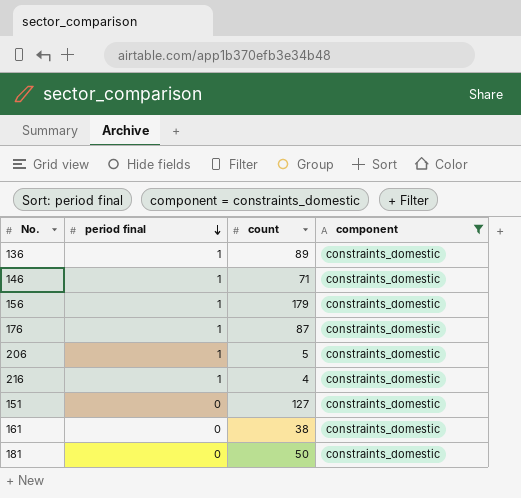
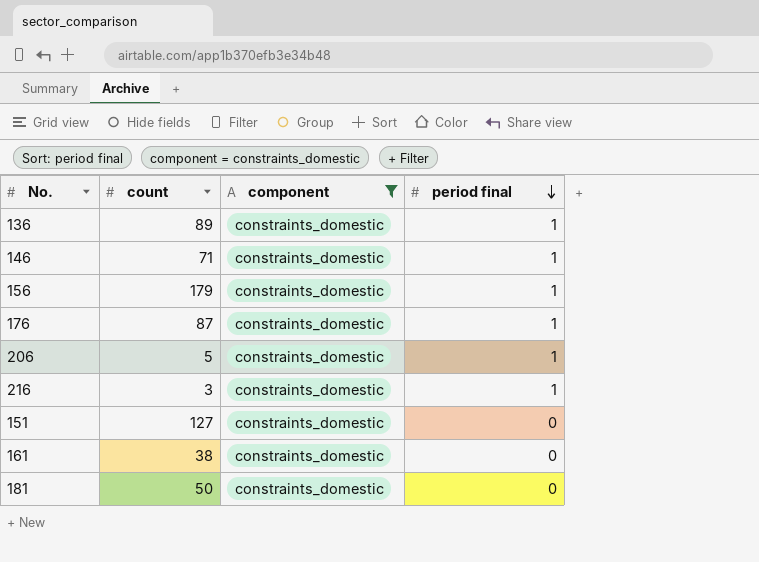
column period final | position: 2 -> 4
216 | count: 4 -> 3

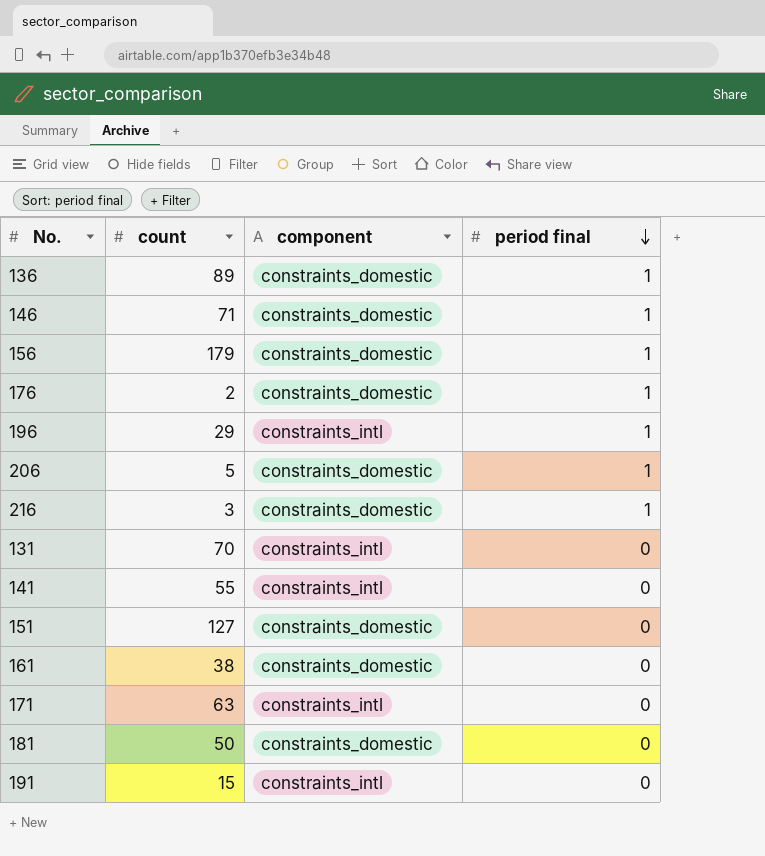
filter: component = constraints_domestic -> none
176 | count: 87 -> 2

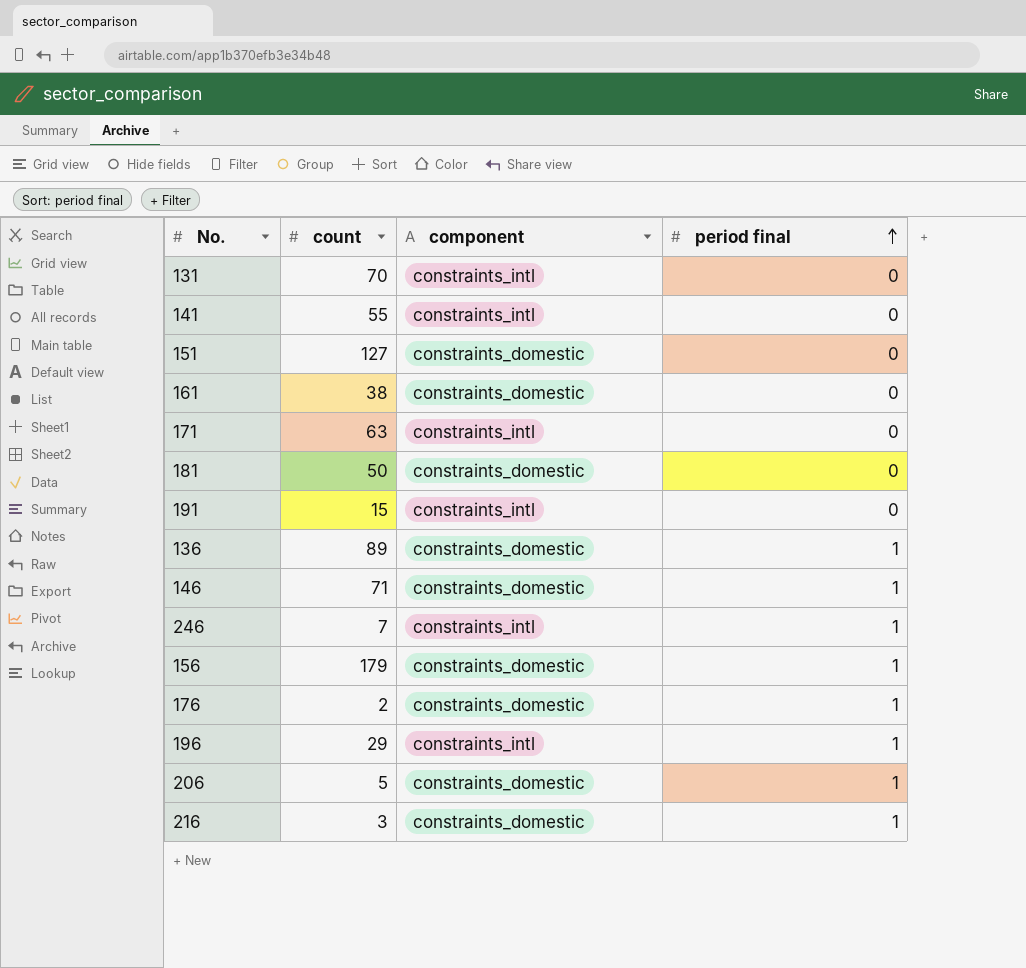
row order: period final descending -> period final ascending
row 246: none -> 7 | constraints_intl | 1

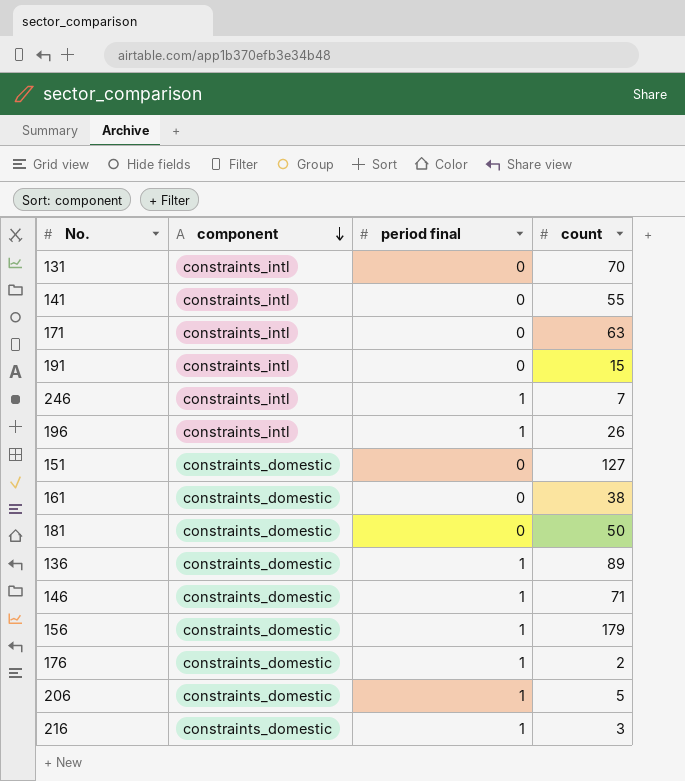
row order: period final ascending -> component descending
column count | position: 2 -> 4
196 | count: 29 -> 26

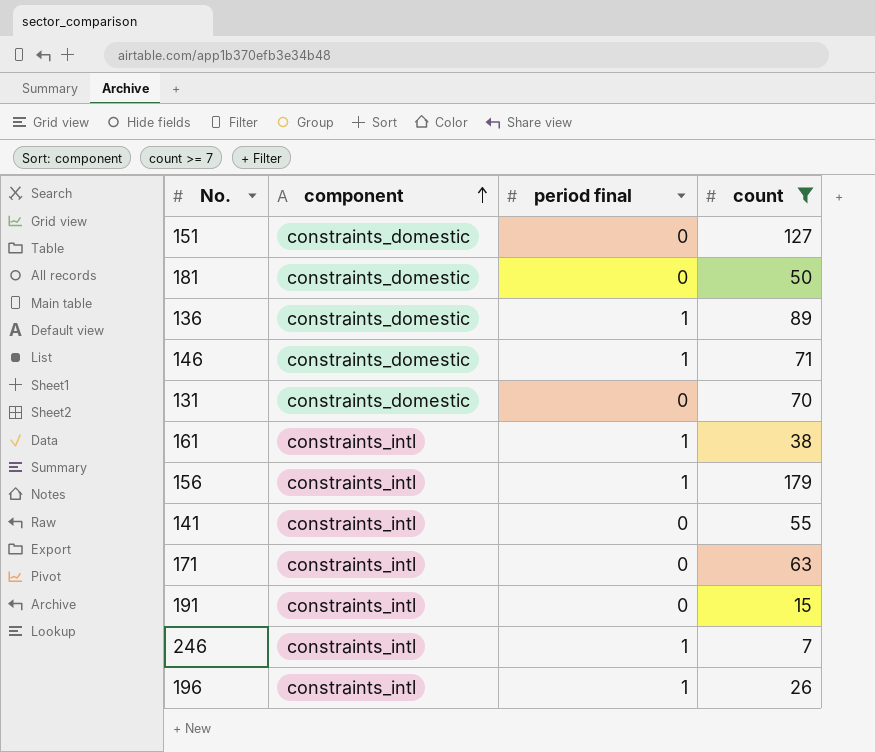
filter: none -> count >= 7
row order: component descending -> component ascending
131 | component: constraints_intl -> constraints_domestic
161 | component: constraints_domestic -> constraints_intl
161 | period final: 0 -> 1
156 | component: constraints_domestic -> constraints_intl

